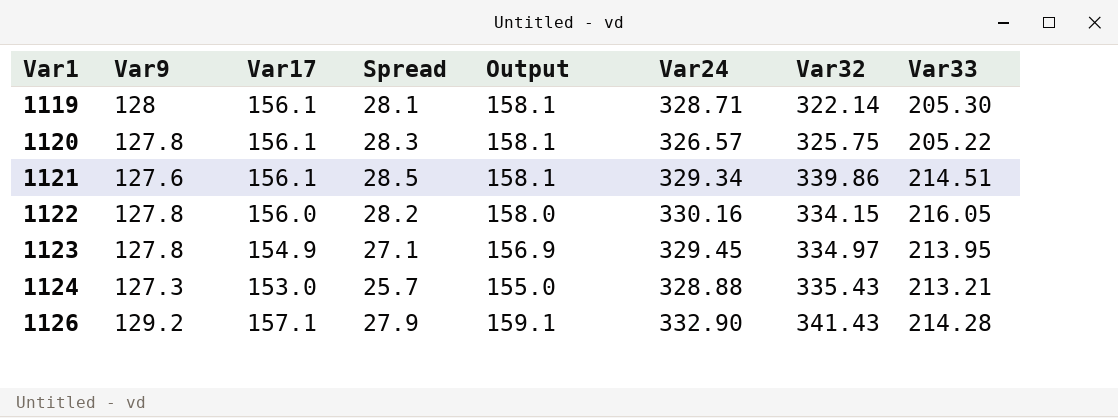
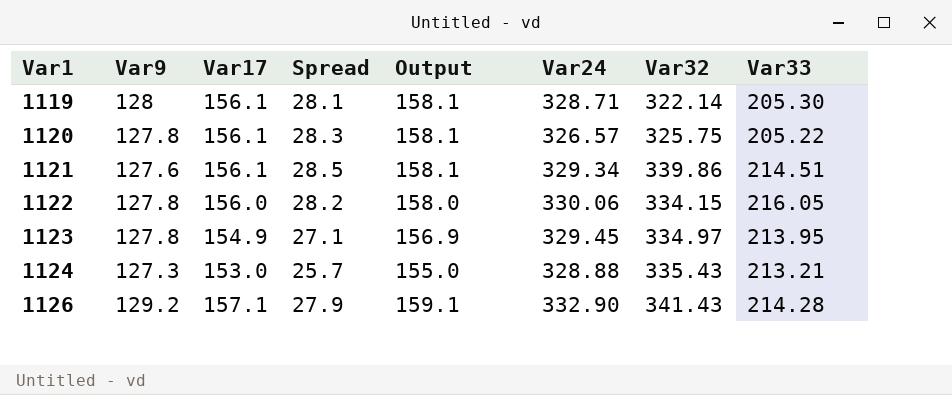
1122 | Var24: 330.16 -> 330.06

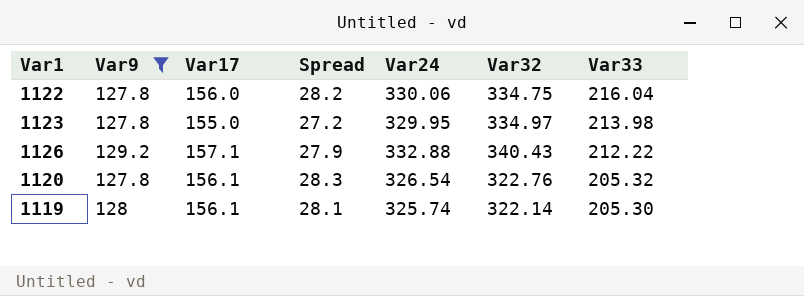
filter: none -> Var9 >= 127.8
row order: Var1 ascending -> Var33 descending
column Output | formula: [Var17] + 2 -> none
1122 | Var32: 334.15 -> 334.75
1122 | Var33: 216.05 -> 216.04
1123 | Var17: 154.9 -> 155.0
1123 | Spread: 27.1 -> 27.2
1123 | Var24: 329.45 -> 329.95
1123 | Var33: 213.95 -> 213.98
1126 | Var24: 332.90 -> 332.88
1126 | Var32: 341.43 -> 340.43
1126 | Var33: 214.28 -> 212.22
1120 | Var24: 326.57 -> 326.54
1120 | Var32: 325.75 -> 322.76
1120 | Var33: 205.22 -> 205.32
1119 | Var24: 328.71 -> 325.74

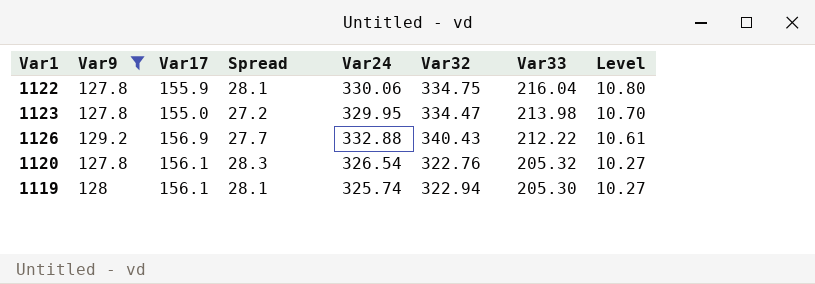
column Level | formula: none -> [Var33] * 0.05
1122 | Var17: 156.0 -> 155.9
1122 | Spread: 28.2 -> 28.1
1123 | Var32: 334.97 -> 334.47
1126 | Var17: 157.1 -> 156.9
1126 | Spread: 27.9 -> 27.7
1119 | Var32: 322.14 -> 322.94

